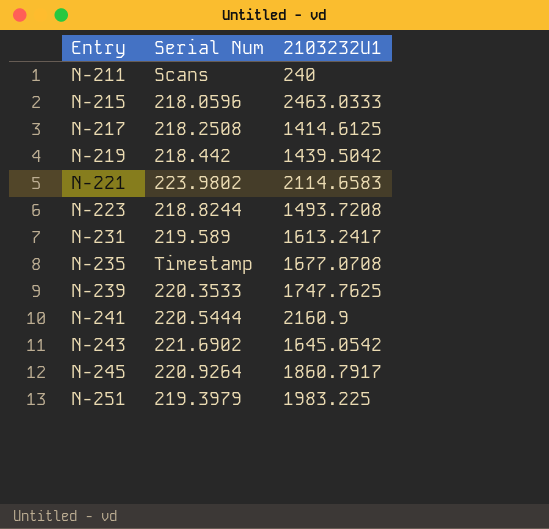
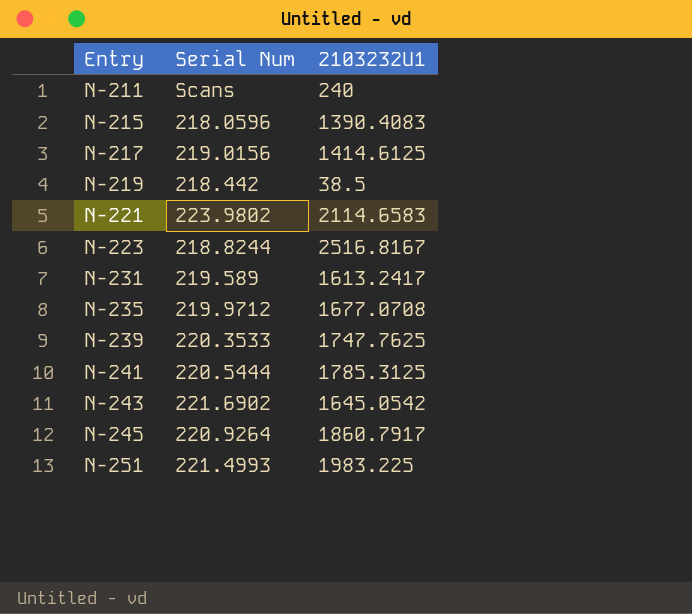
N-215 | 2103232U1: 2463.0333 -> 1390.4083
N-217 | Serial Num: 218.2508 -> 219.0156
N-219 | 2103232U1: 1439.5042 -> 38.5
N-223 | 2103232U1: 1493.7208 -> 2516.8167
N-235 | Serial Num: Timestamp -> 219.9712
N-241 | 2103232U1: 2160.9 -> 1785.3125
N-251 | Serial Num: 219.3979 -> 221.4993

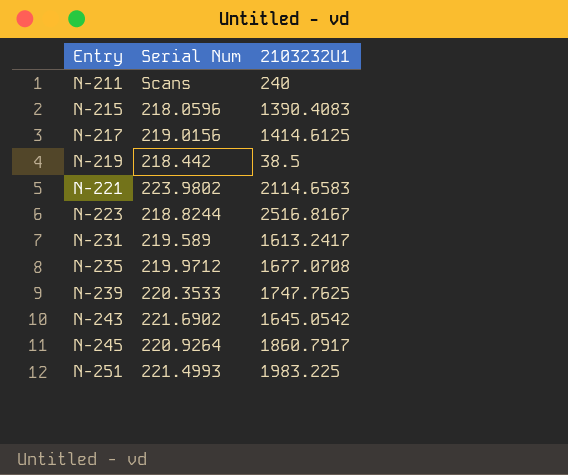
row N-241: 220.5444 | 1785.3125 -> none

